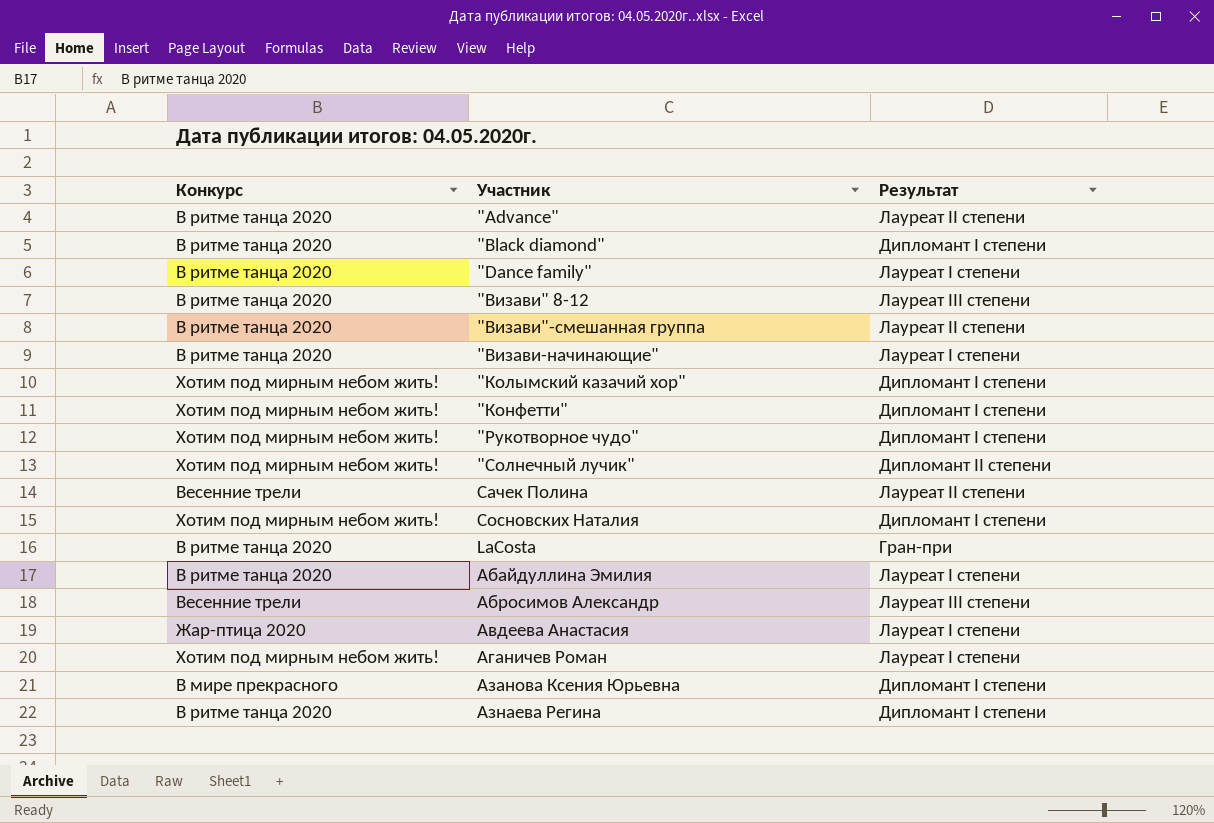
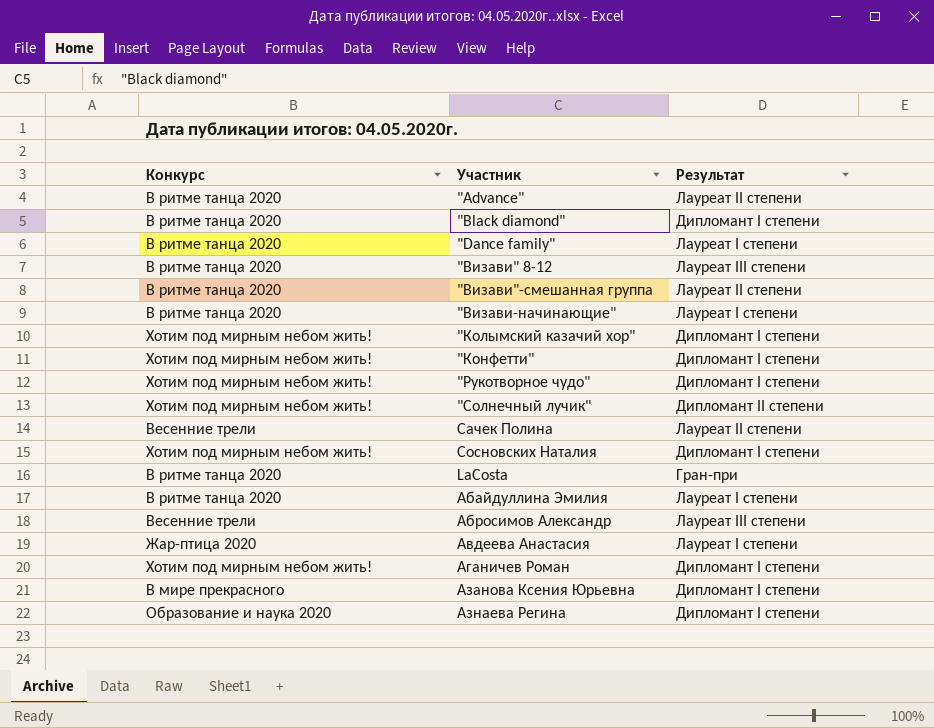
Аганичев Роман | Результат: Лауреат I степени -> Дипломант I степени
Азнаева Регина | Конкурс: В ритме танца 2020 -> Образование и наука 2020

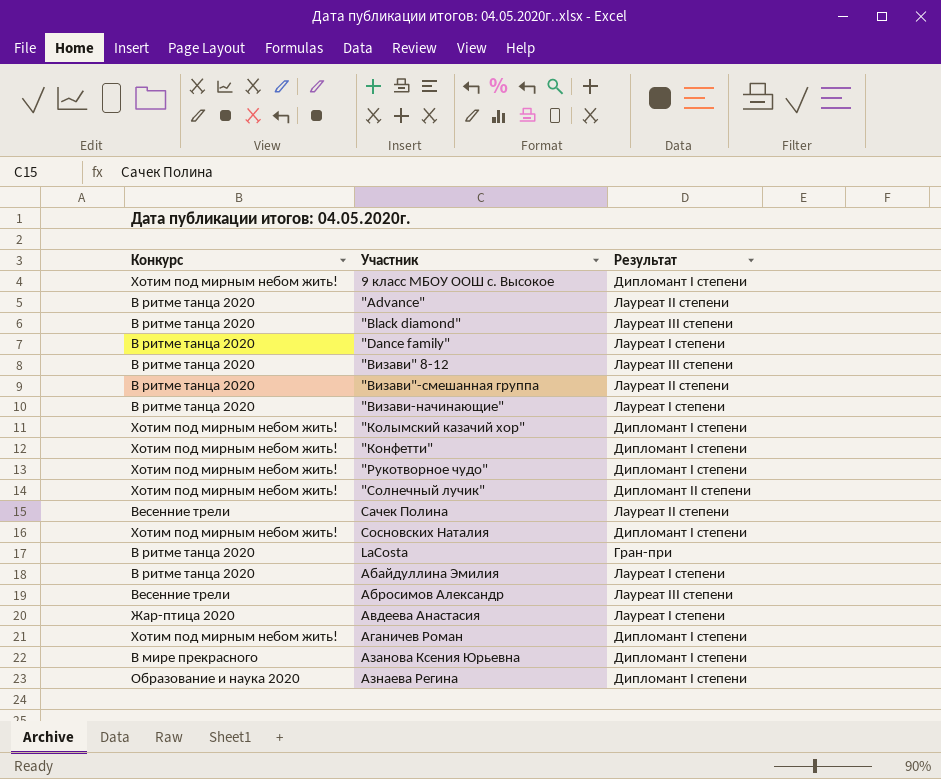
row 9 класс МБОУ ООШ с. Высокое: none -> Хотим под мирным небом жить! | Дипломант I степени
"Black diamond" | Результат: Дипломант I степени -> Лауреат III степени

